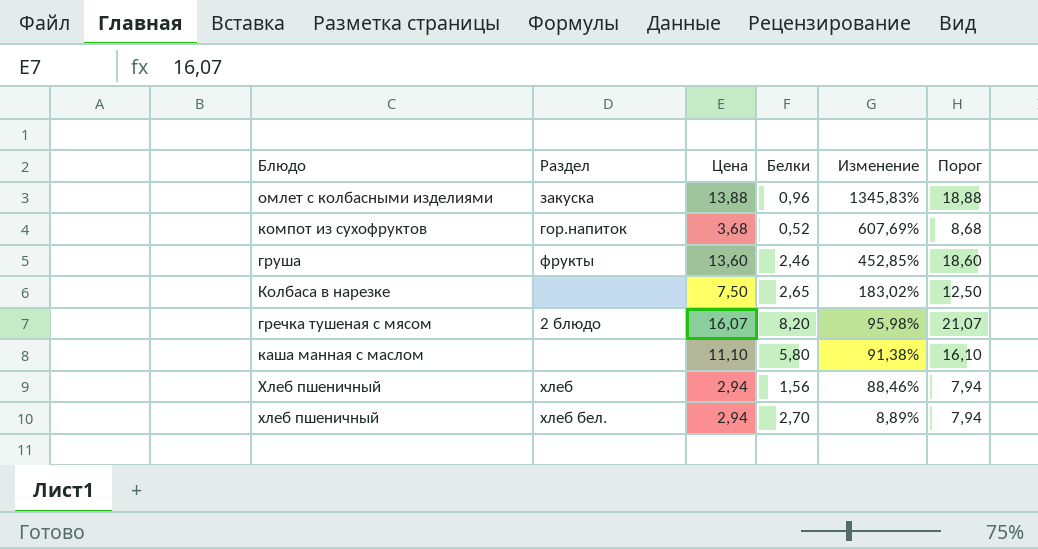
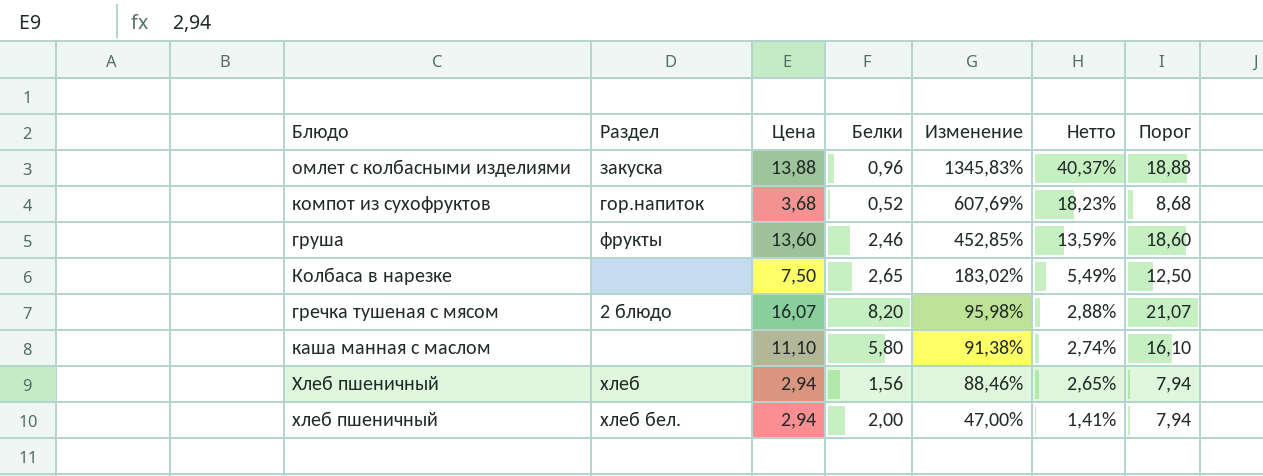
column Нетто | formula: none -> [Изменение] * 0,03
хлеб пшеничный | Белки: 2,70 -> 2,00
хлеб пшеничный | Изменение: 8,89% -> 47,00%

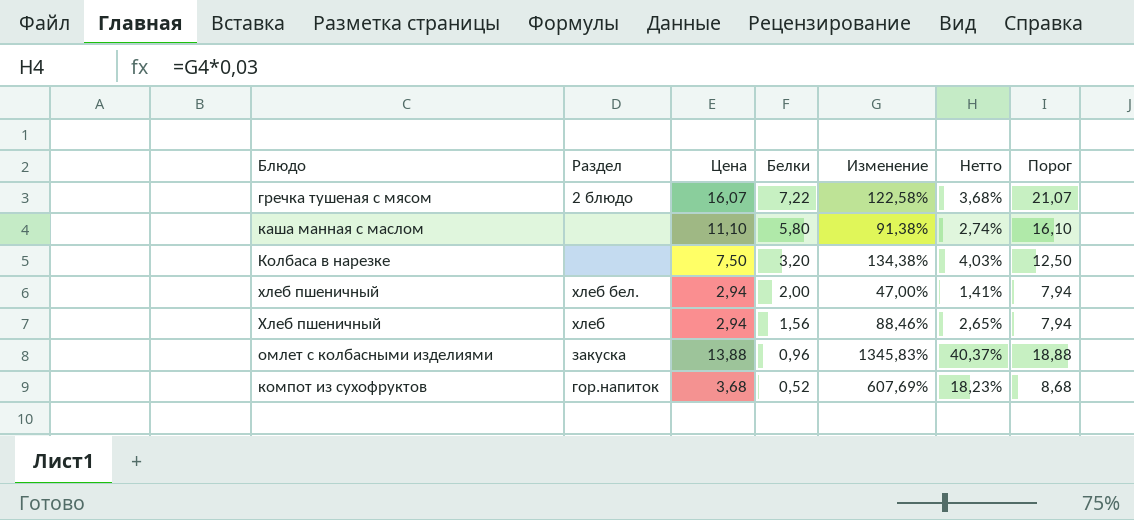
row order: Изменение descending -> Белки descending
row груша: фрукты | 13,60 | 2,46 | 452,85% | 13,59% | 18,60 -> none
гречка тушеная с мясом | Белки: 8,20 -> 7,22
гречка тушеная с мясом | Изменение: 95,98% -> 122,58%
гречка тушеная с мясом | Нетто: 2,88% -> 3,68%
Колбаса в нарезке | Белки: 2,65 -> 3,20
Колбаса в нарезке | Изменение: 183,02% -> 134,38%
Колбаса в нарезке | Нетто: 5,49% -> 4,03%

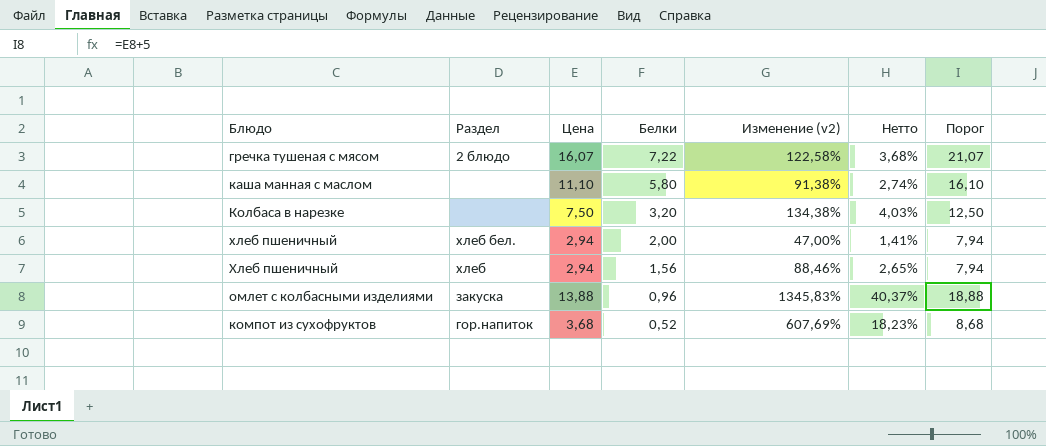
column name: Изменение -> Изменение (v2)

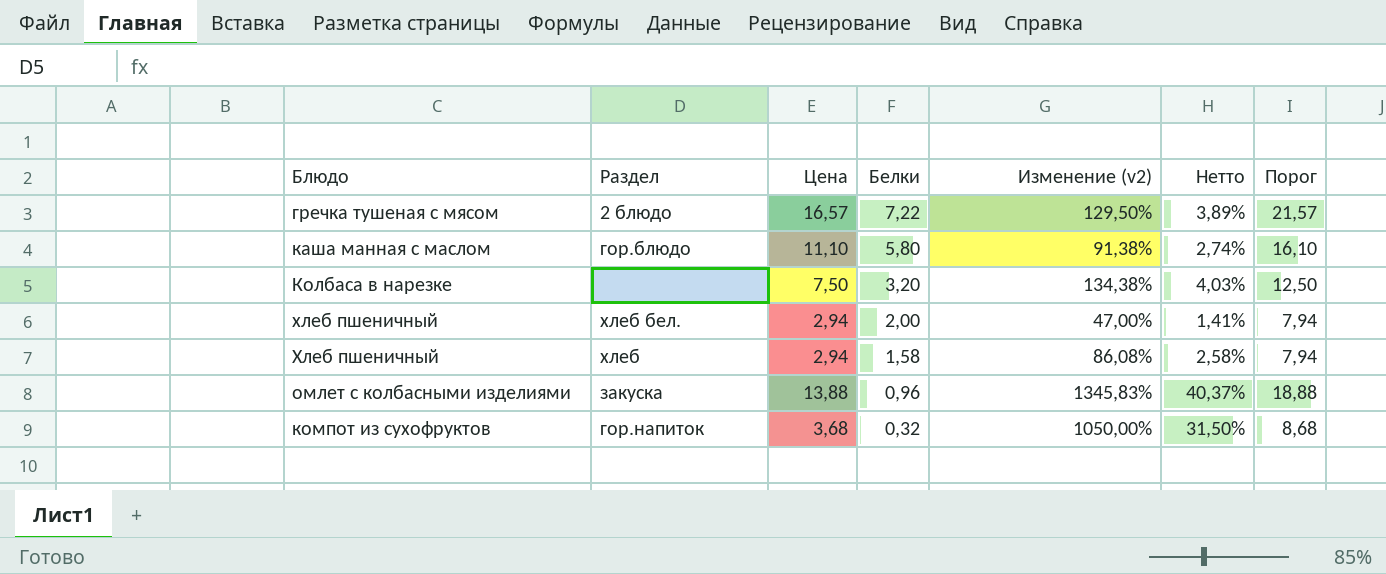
гречка тушеная с мясом | Цена: 16,07 -> 16,57
гречка тушеная с мясом | Изменение (v2): 122,58% -> 129,50%
гречка тушеная с мясом | Нетто: 3,68% -> 3,89%
гречка тушеная с мясом | Порог: 21,07 -> 21,57
каша манная с маслом | Раздел: none -> гор.блюдо
Хлеб пшеничный | Белки: 1,56 -> 1,58
Хлеб пшеничный | Изменение (v2): 88,46% -> 86,08%
Хлеб пшеничный | Нетто: 2,65% -> 2,58%
компот из сухофруктов | Белки: 0,52 -> 0,32
компот из сухофруктов | Изменение (v2): 607,69% -> 1050,00%
компот из сухофруктов | Нетто: 18,23% -> 31,50%

